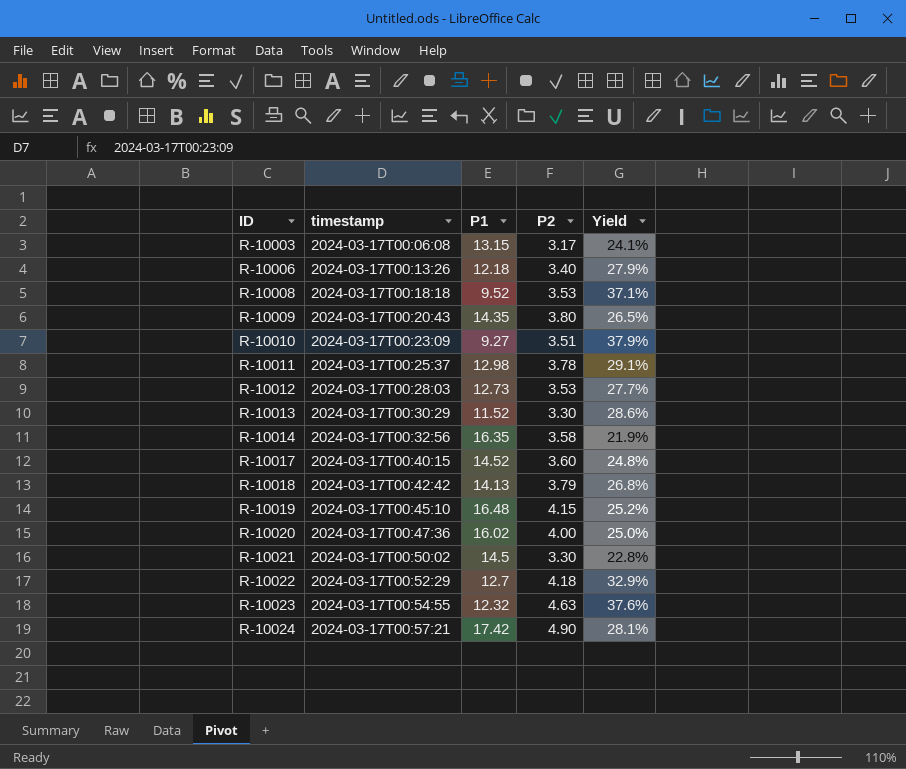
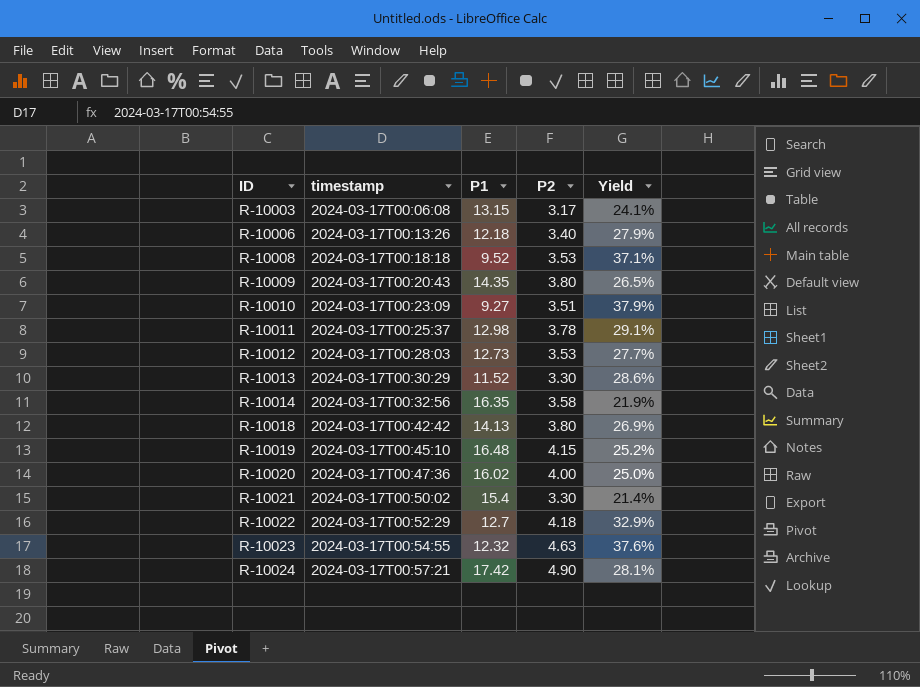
row R-10017: 2024-03-17T00:40:15 | 14.52 | 3.60 | 24.8% -> none
R-10018 | P2: 3.79 -> 3.80
R-10018 | Yield: 26.8% -> 26.9%
R-10021 | P1: 14.5 -> 15.4
R-10021 | Yield: 22.8% -> 21.4%

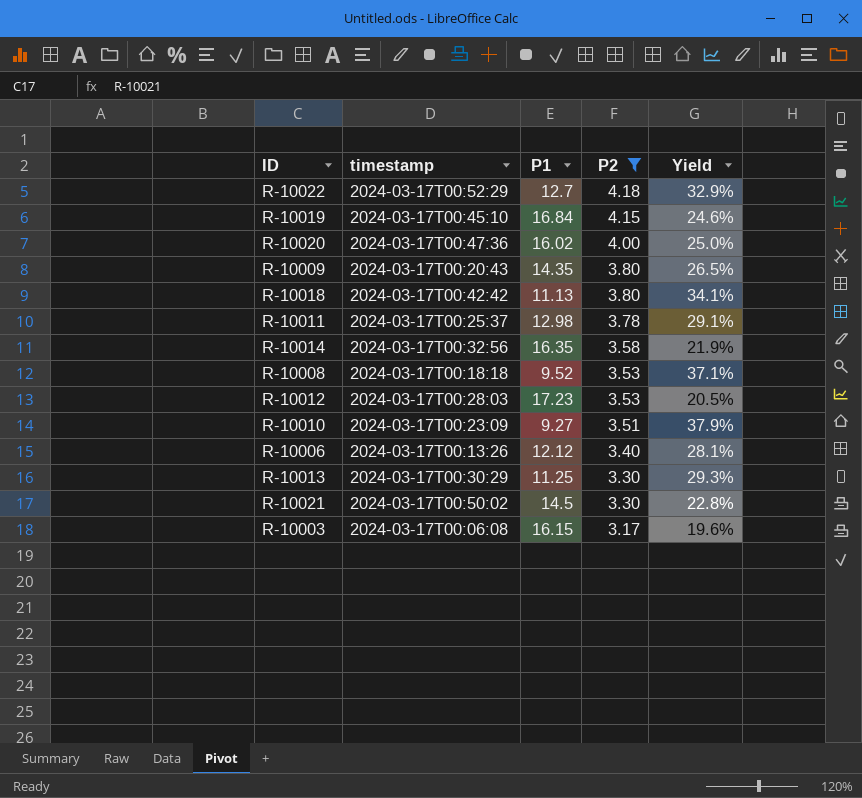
filter: none -> P2 <= 4.18
row order: ID ascending -> P2 descending
R-10019 | P1: 16.48 -> 16.84
R-10019 | Yield: 25.2% -> 24.6%
R-10018 | P1: 14.13 -> 11.13
R-10018 | Yield: 26.9% -> 34.1%
R-10012 | P1: 12.73 -> 17.23
R-10012 | Yield: 27.7% -> 20.5%
R-10006 | P1: 12.18 -> 12.12
R-10006 | Yield: 27.9% -> 28.1%
R-10013 | P1: 11.52 -> 11.25
R-10013 | Yield: 28.6% -> 29.3%
R-10021 | P1: 15.4 -> 14.5
R-10021 | Yield: 21.4% -> 22.8%
R-10003 | P1: 13.15 -> 16.15
R-10003 | Yield: 24.1% -> 19.6%

